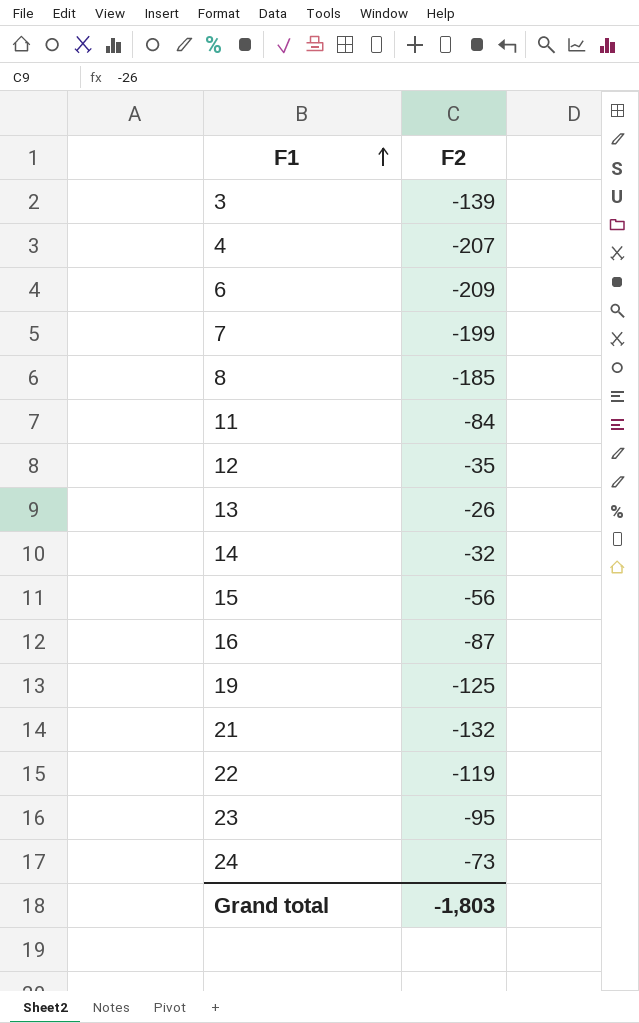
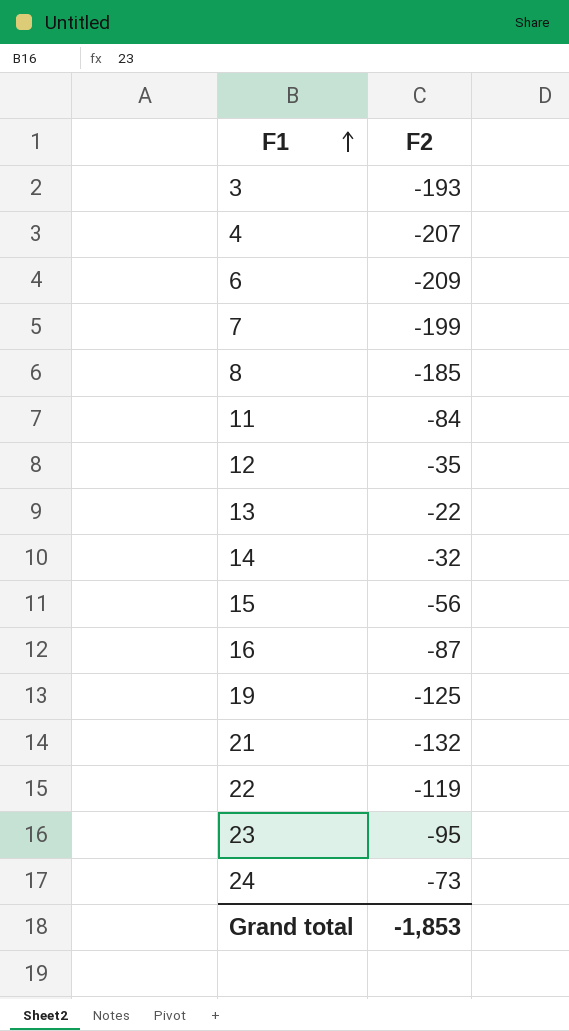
3 | F2: -139 -> -193
13 | F2: -26 -> -22
Grand total | F2: -1,803 -> -1,853

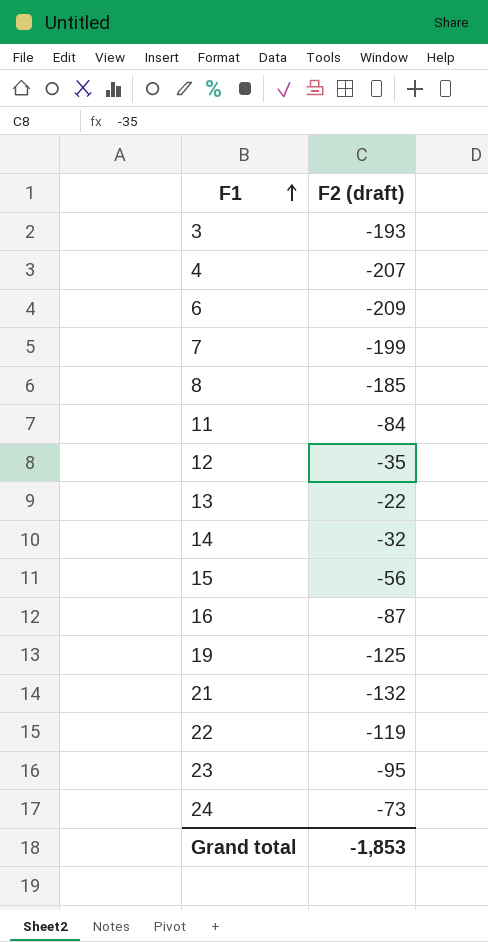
column name: F2 -> F2 (draft)

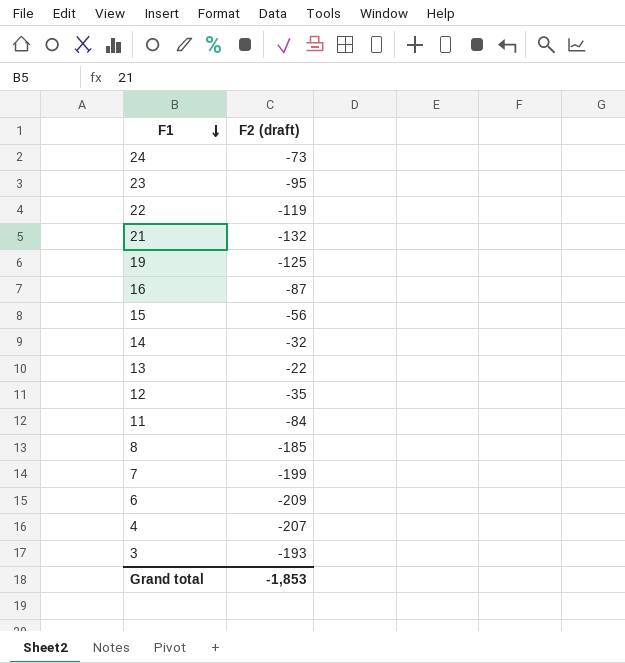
row order: F1 ascending -> F1 descending

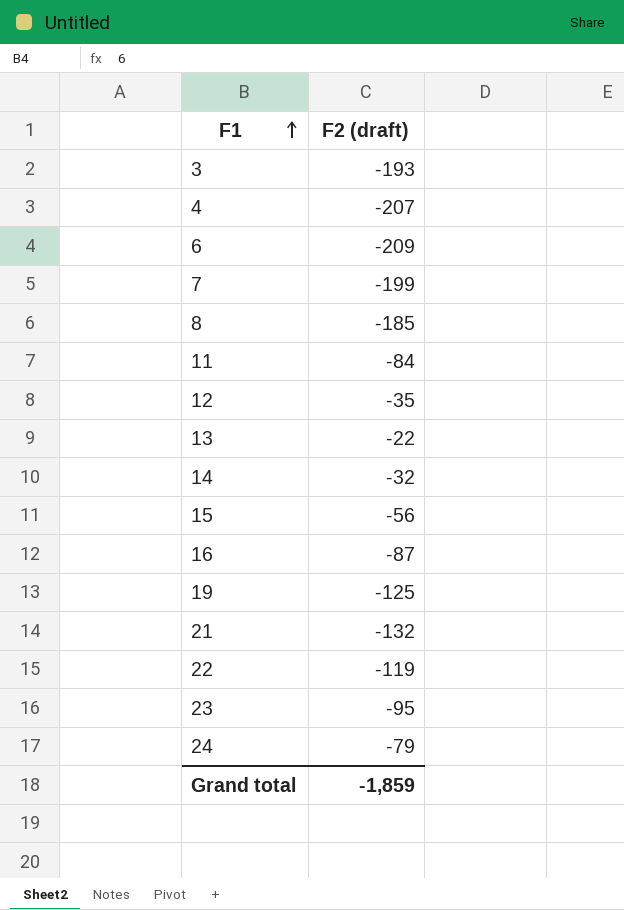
row order: F1 descending -> F1 ascending
24 | F2 (draft): -73 -> -79
Grand total | F2 (draft): -1,853 -> -1,859

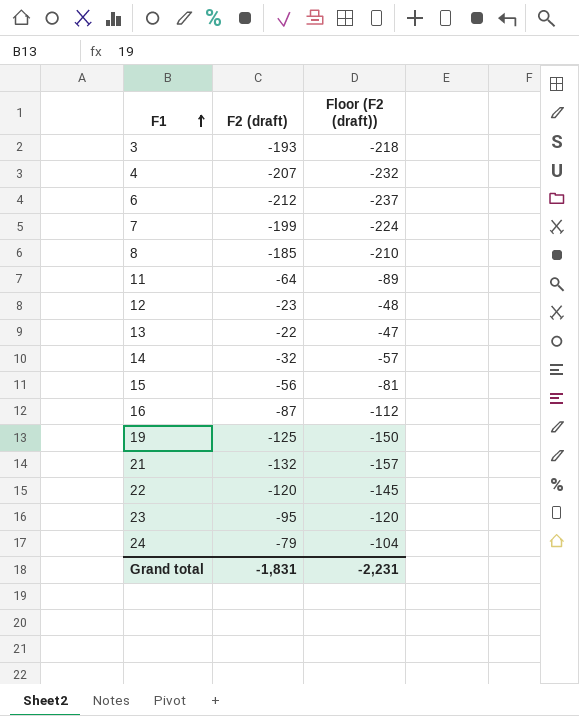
column Floor (F2 (draft)) | formula: none -> [F2 (draft)] - 25
6 | F2 (draft): -209 -> -212
11 | F2 (draft): -84 -> -64
12 | F2 (draft): -35 -> -23
22 | F2 (draft): -119 -> -120
Grand total | F2 (draft): -1,859 -> -1,831

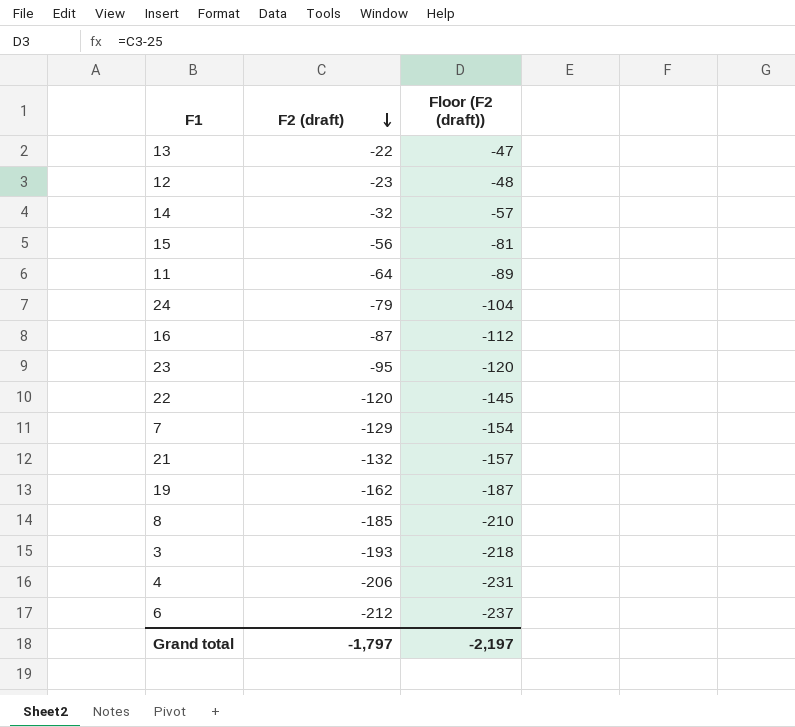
row order: F1 ascending -> F2 (draft) descending
7 | F2 (draft): -199 -> -129
7 | Floor (F2 (draft)): -224 -> -154
19 | F2 (draft): -125 -> -162
19 | Floor (F2 (draft)): -150 -> -187
4 | F2 (draft): -207 -> -206
4 | Floor (F2 (draft)): -232 -> -231
Grand total | F2 (draft): -1,831 -> -1,797
Grand total | Floor (F2 (draft)): -2,231 -> -2,197

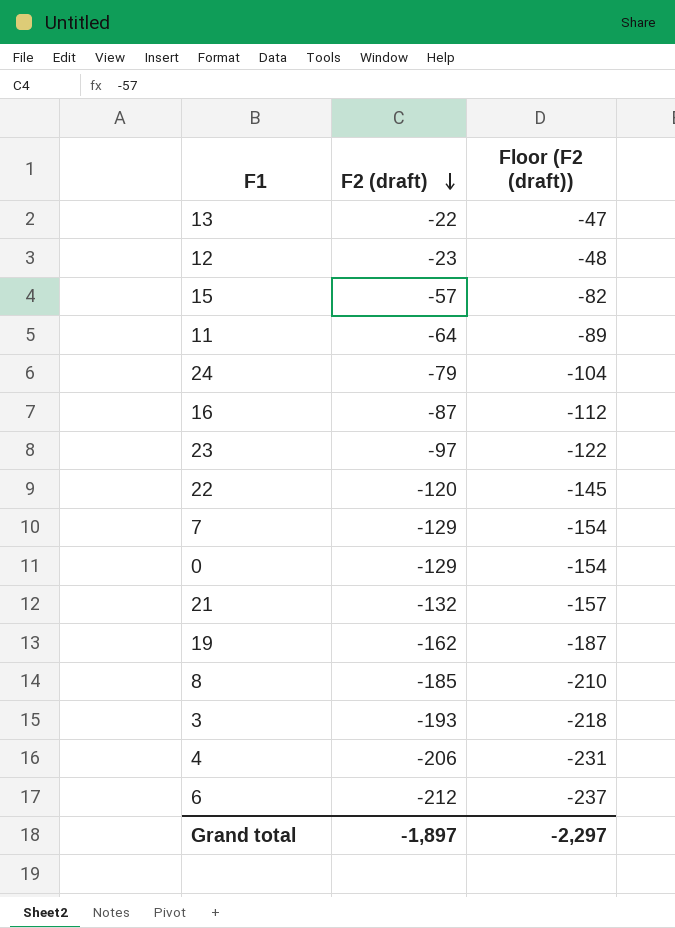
row 14: -32 | -57 -> none
15 | F2 (draft): -56 -> -57
15 | Floor (F2 (draft)): -81 -> -82
23 | F2 (draft): -95 -> -97
23 | Floor (F2 (draft)): -120 -> -122
row 0: none -> -129 | -154
Grand total | F2 (draft): -1,797 -> -1,897
Grand total | Floor (F2 (draft)): -2,197 -> -2,297

